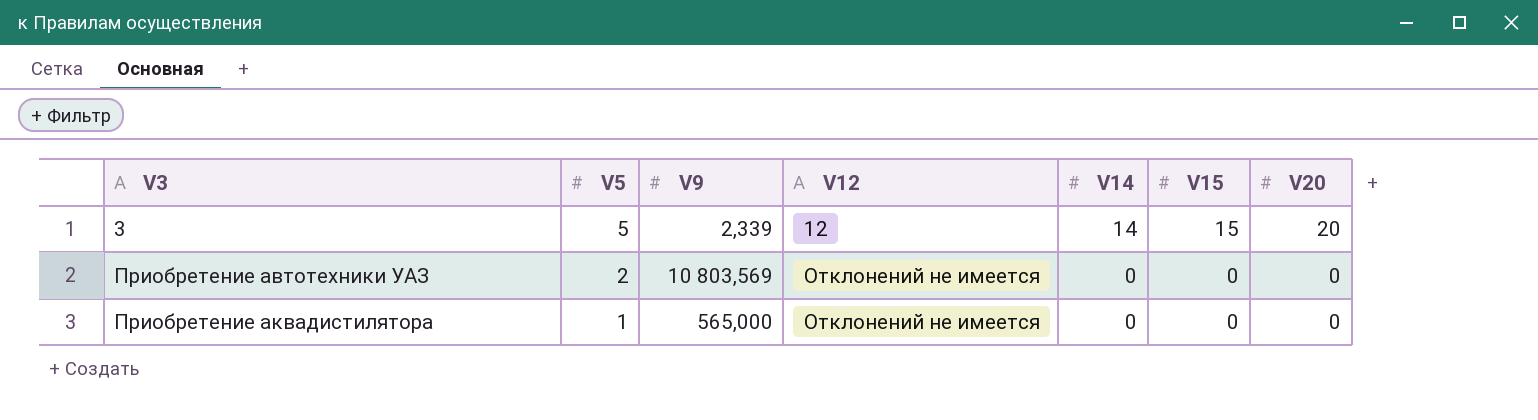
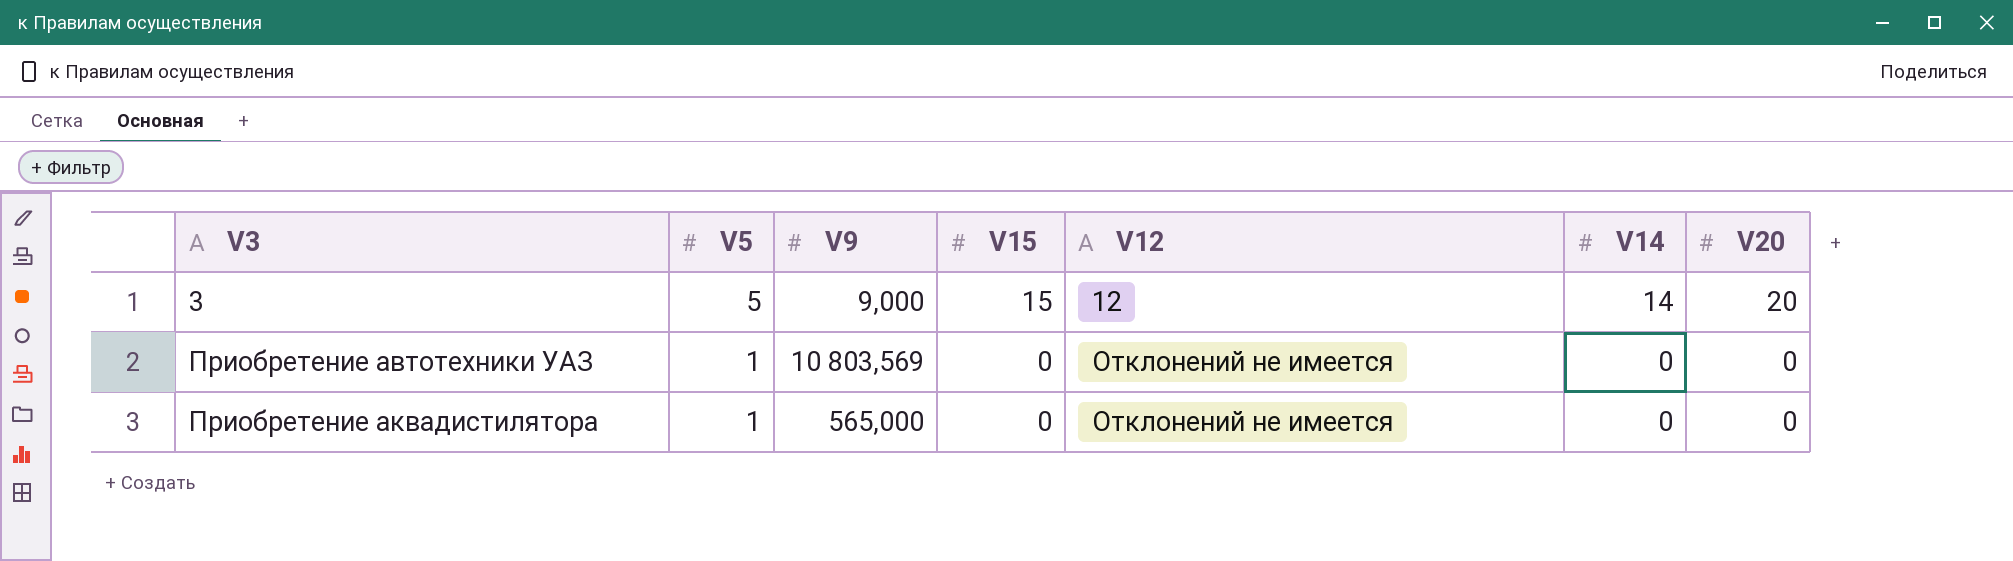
column V15 | position: 6 -> 4
3 | V9: 2,339 -> 9,000
Приобретение автотехники УАЗ | V5: 2 -> 1

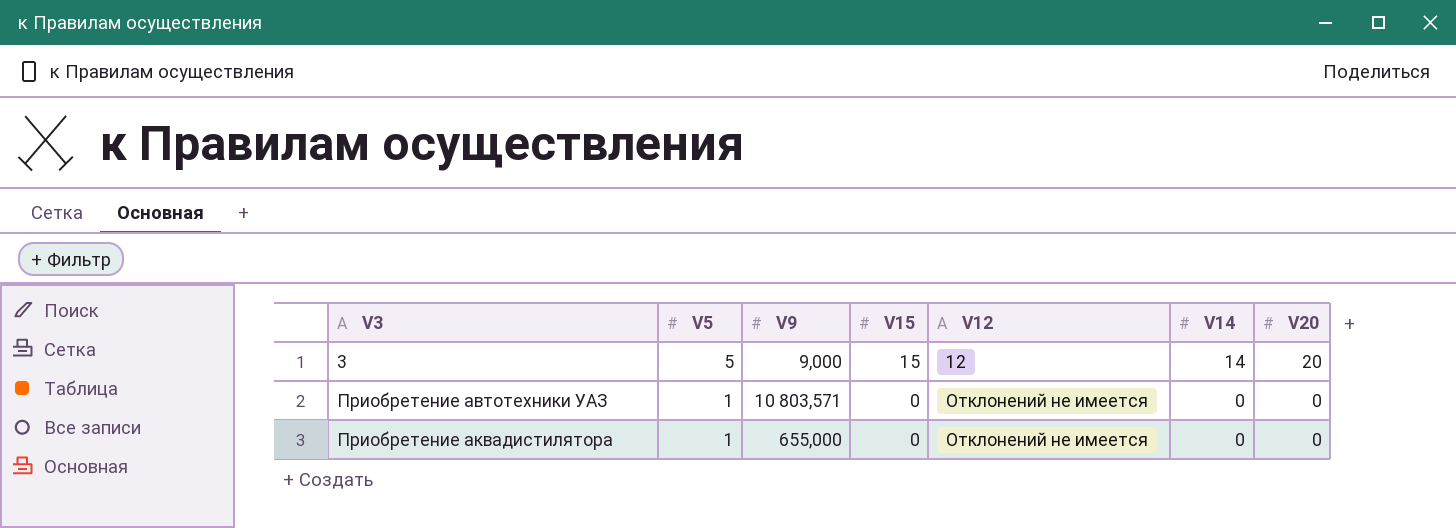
Приобретение автотехники УАЗ | V9: 10 803,569 -> 10 803,571
Приобретение аквадистилятора | V9: 565,000 -> 655,000

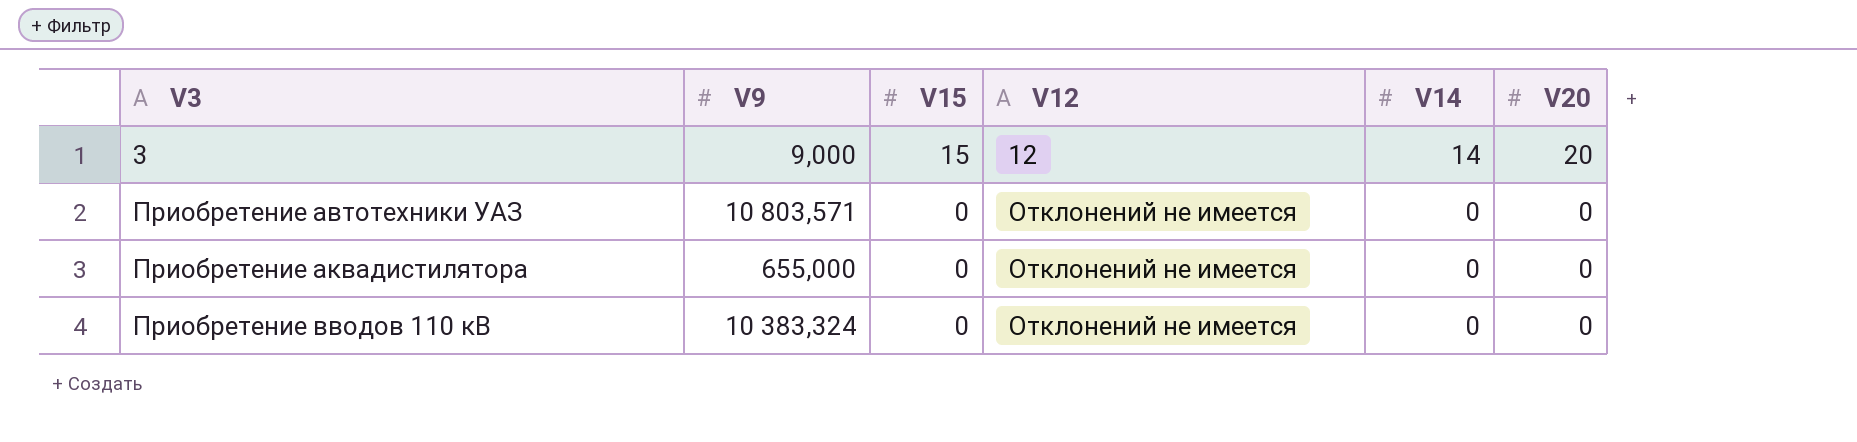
column V5 | position: 2 -> none
row Приобретение вводов 110 кВ: none -> 10 383,324 | 0 | Отклонений не имеется | 0 | 0

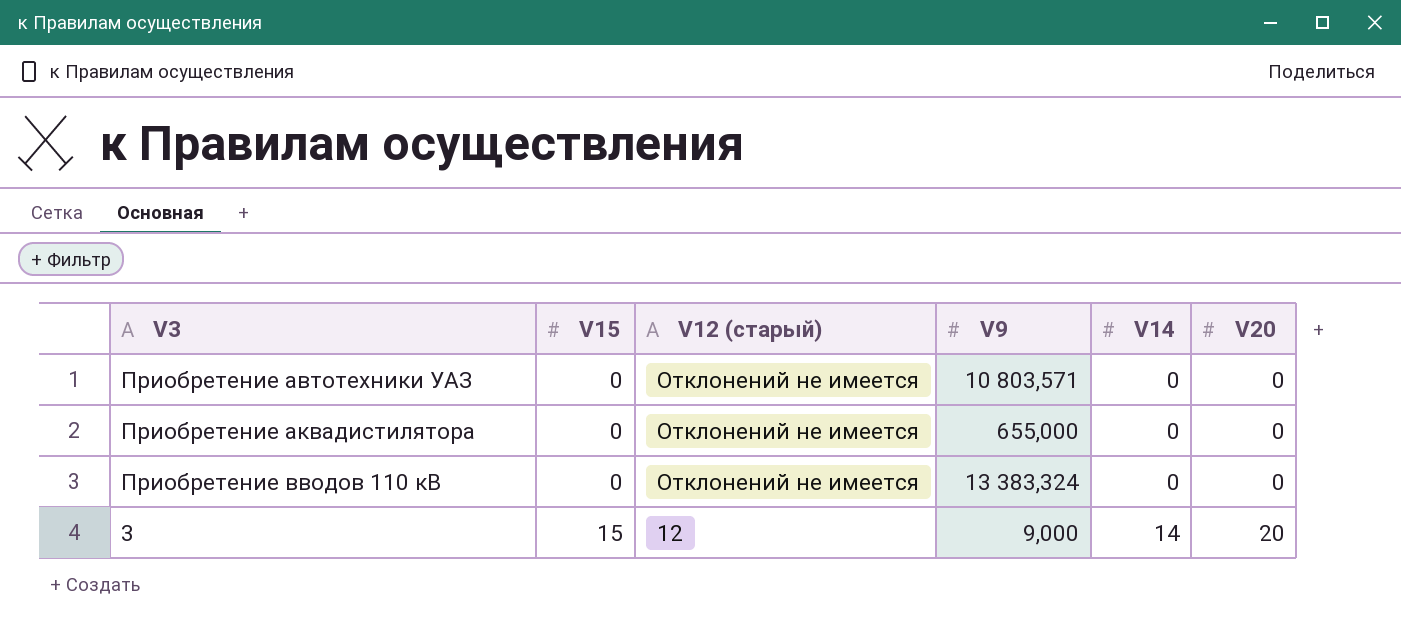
row order: V3 ascending -> V15 ascending
column name: V12 -> V12 (старый)
column V9 | position: 2 -> 4
Приобретение вводов 110 кВ | V9: 10 383,324 -> 13 383,324

